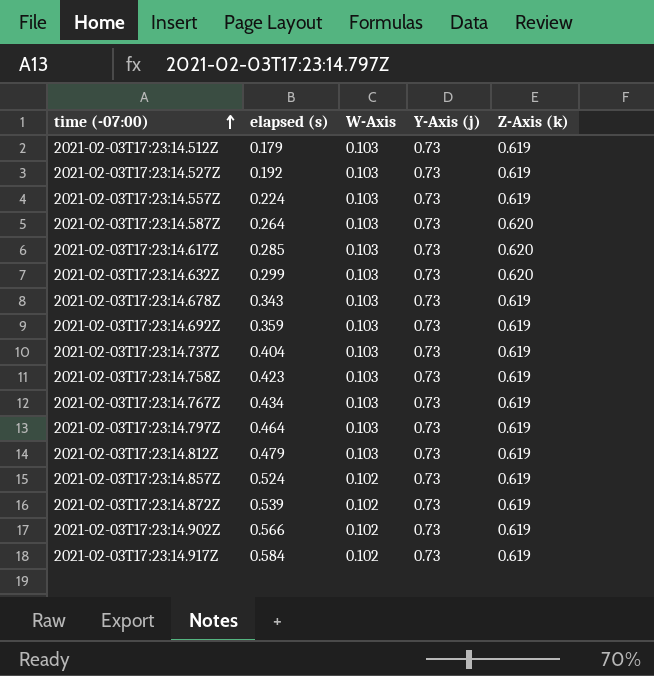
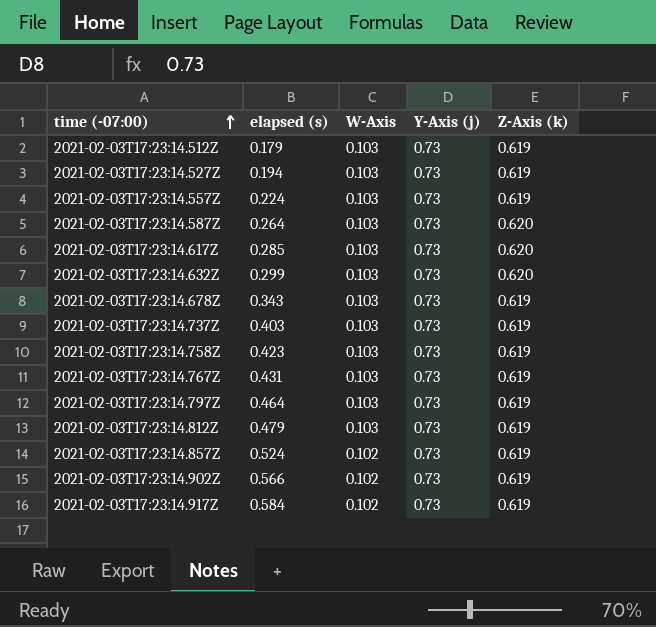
row 2021-02-03T17:23:14.692Z: 0.359 | 0.103 | 0.73 | 0.619 -> none
row 2021-02-03T17:23:14.872Z: 0.539 | 0.102 | 0.73 | 0.619 -> none
2021-02-03T17:23:14.527Z | elapsed (s): 0.192 -> 0.194
2021-02-03T17:23:14.737Z | elapsed (s): 0.404 -> 0.403
2021-02-03T17:23:14.767Z | elapsed (s): 0.434 -> 0.431

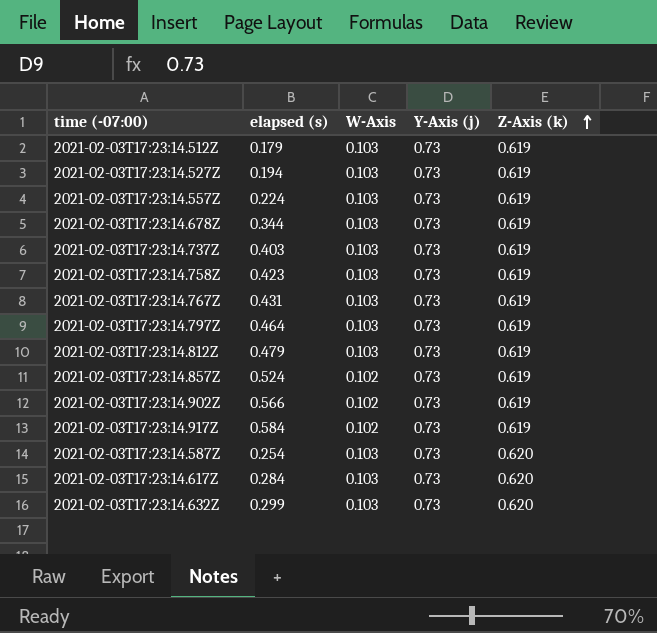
row order: time (-07:00) ascending -> Z-Axis (k) ascending
2021-02-03T17:23:14.678Z | elapsed (s): 0.343 -> 0.344
2021-02-03T17:23:14.587Z | elapsed (s): 0.264 -> 0.254
2021-02-03T17:23:14.617Z | elapsed (s): 0.285 -> 0.284

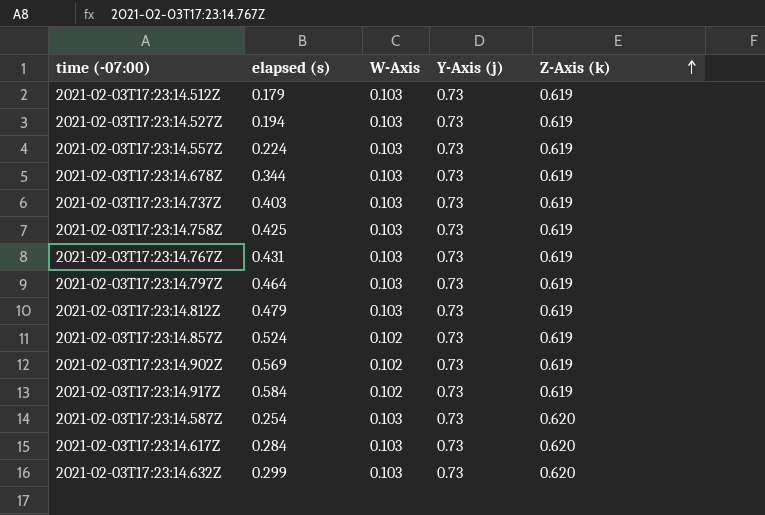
2021-02-03T17:23:14.758Z | elapsed (s): 0.423 -> 0.425
2021-02-03T17:23:14.902Z | elapsed (s): 0.566 -> 0.569

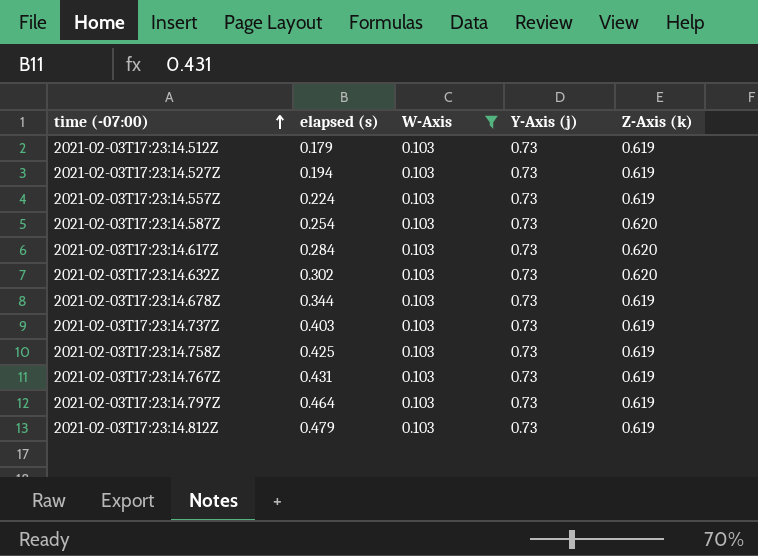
filter: none -> W-Axis = 0.103
row order: Z-Axis (k) ascending -> time (-07:00) ascending
2021-02-03T17:23:14.632Z | elapsed (s): 0.299 -> 0.302

